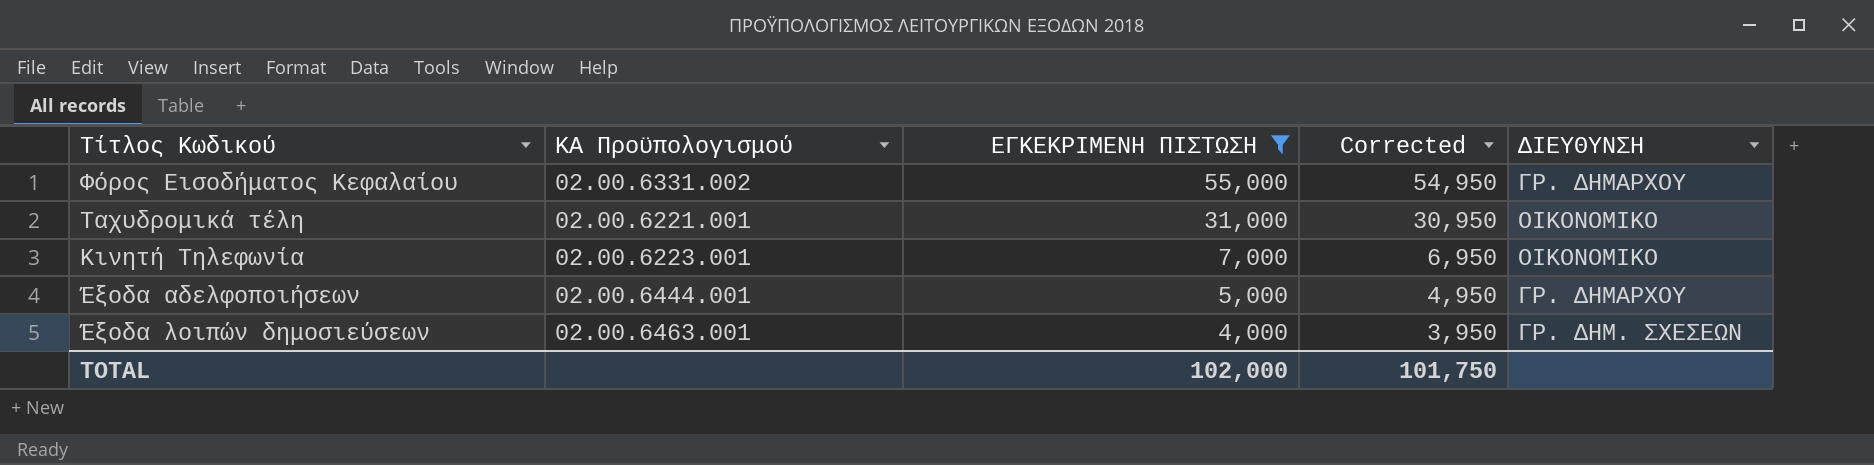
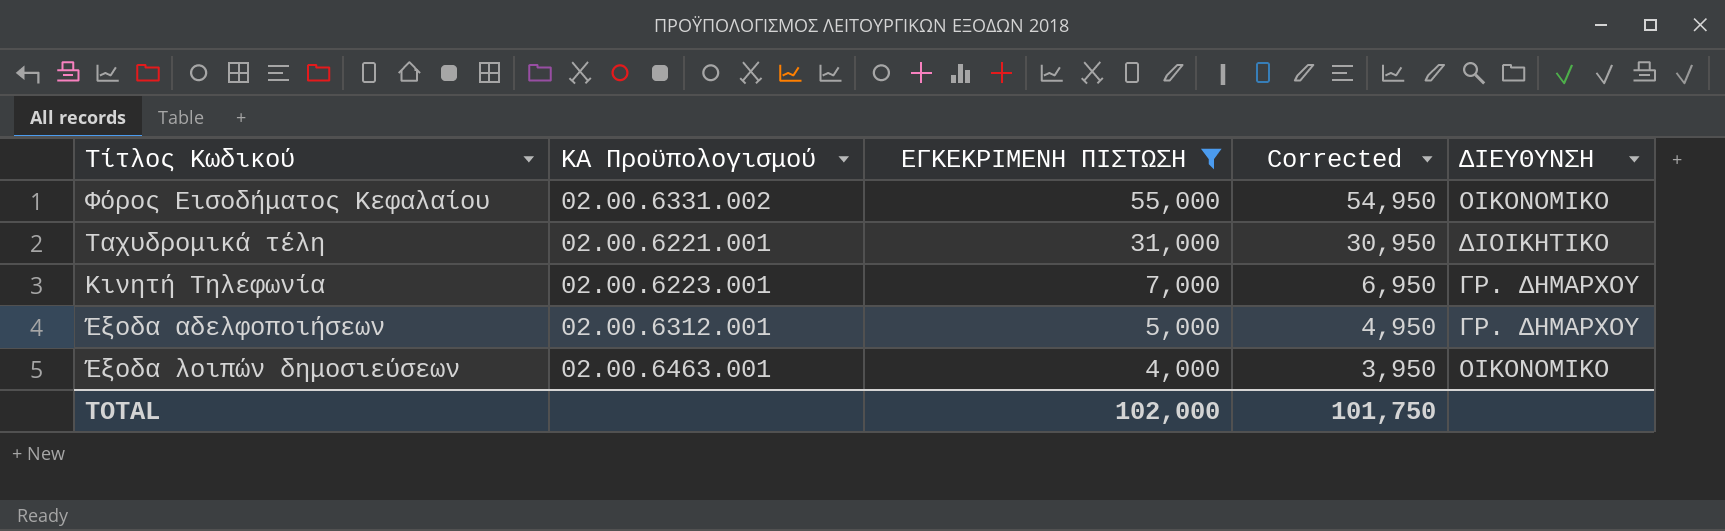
Φόρος Εισοδήματος Κεφαλαίου | ΔΙΕΥΘΥΝΣΗ: ΓΡ. ΔΗΜΑΡΧΟΥ -> ΟΙΚΟΝΟΜΙΚΟ
Ταχυδρομικά τέλη | ΔΙΕΥΘΥΝΣΗ: ΟΙΚΟΝΟΜΙΚΟ -> ΔΙΟΙΚΗΤΙΚΟ
Κινητή Τηλεφωνία | ΔΙΕΥΘΥΝΣΗ: ΟΙΚΟΝΟΜΙΚΟ -> ΓΡ. ΔΗΜΑΡΧΟΥ
Έξοδα αδελφοποιήσεων | ΚΑ Προϋπολογισμού: 02.00.6444.001 -> 02.00.6312.001
Έξοδα λοιπών δημοσιεύσεων | ΔΙΕΥΘΥΝΣΗ: ΓΡ. ΔΗΜ. ΣΧΕΣΕΩΝ -> ΟΙΚΟΝΟΜΙΚΟ

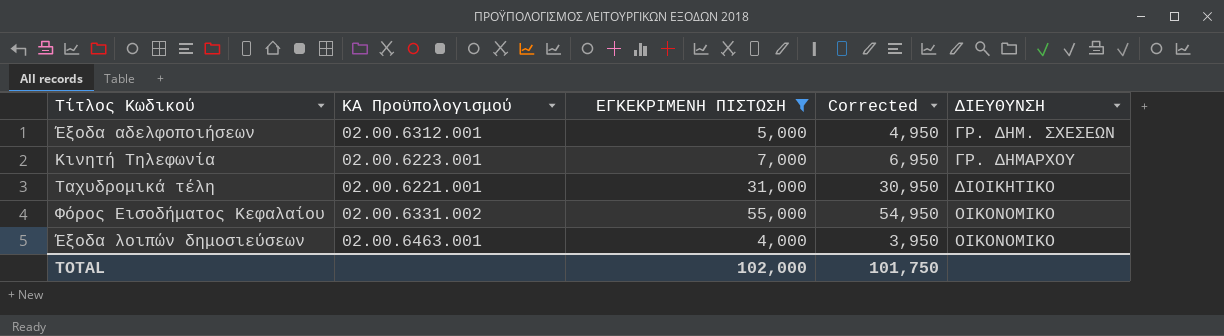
row order: ΕΓΚΕΚΡΙΜΕΝΗ ΠΙΣΤΩΣΗ descending -> ΔΙΕΥΘΥΝΣΗ ascending
Έξοδα αδελφοποιήσεων | ΔΙΕΥΘΥΝΣΗ: ΓΡ. ΔΗΜΑΡΧΟΥ -> ΓΡ. ΔΗΜ. ΣΧΕΣΕΩΝ

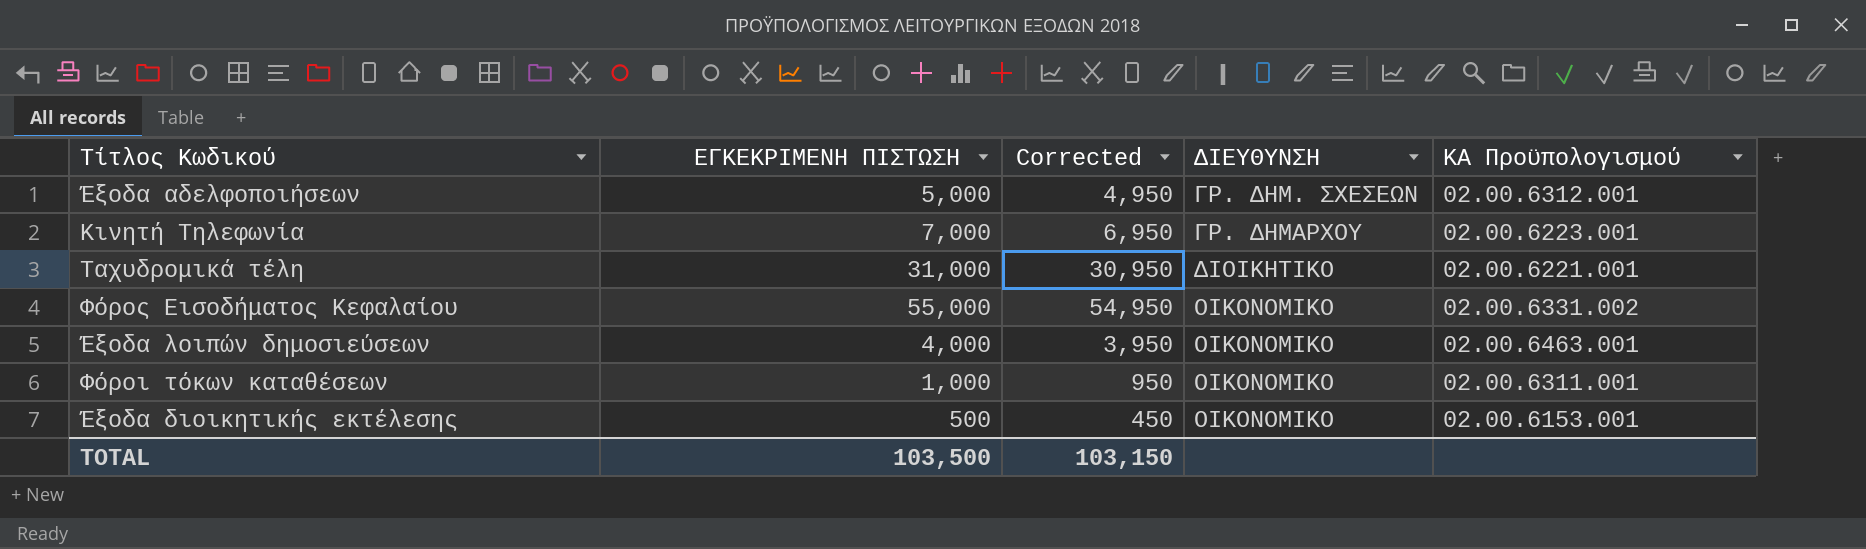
filter: ΕΓΚΕΚΡΙΜΕΝΗ ΠΙΣΤΩΣΗ >= 4,000 -> none
column ΚΑ Προϋπολογισμού | position: 2 -> 5
TOTAL | ΕΓΚΕΚΡΙΜΕΝΗ ΠΙΣΤΩΣΗ: 102,000 -> 103,500
TOTAL | Corrected: 101,750 -> 103,150

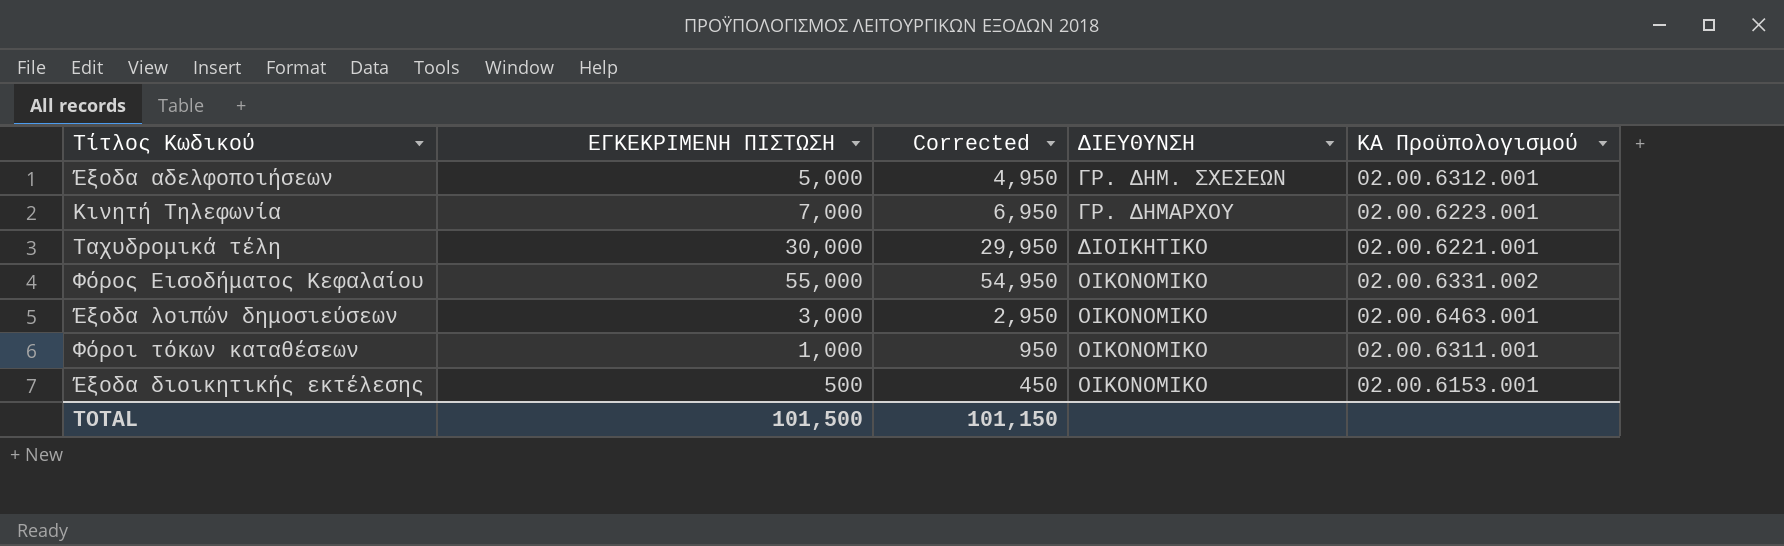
Ταχυδρομικά τέλη | ΕΓΚΕΚΡΙΜΕΝΗ ΠΙΣΤΩΣΗ: 31,000 -> 30,000
Ταχυδρομικά τέλη | Corrected: 30,950 -> 29,950
Έξοδα λοιπών δημοσιεύσεων | ΕΓΚΕΚΡΙΜΕΝΗ ΠΙΣΤΩΣΗ: 4,000 -> 3,000
Έξοδα λοιπών δημοσιεύσεων | Corrected: 3,950 -> 2,950
TOTAL | ΕΓΚΕΚΡΙΜΕΝΗ ΠΙΣΤΩΣΗ: 103,500 -> 101,500
TOTAL | Corrected: 103,150 -> 101,150

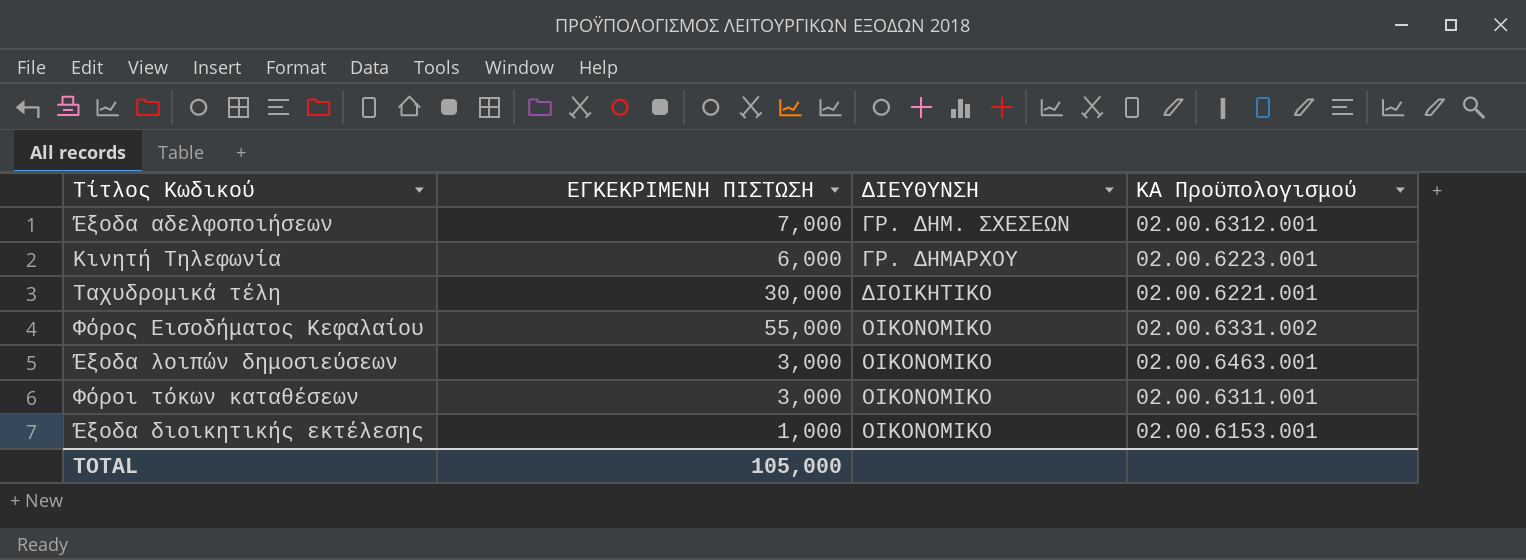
column Corrected | formula: [ΕΓΚΕΚΡΙΜΕΝΗ ΠΙΣΤΩΣΗ] - 50 -> none
Έξοδα αδελφοποιήσεων | ΕΓΚΕΚΡΙΜΕΝΗ ΠΙΣΤΩΣΗ: 5,000 -> 7,000
Κινητή Τηλεφωνία | ΕΓΚΕΚΡΙΜΕΝΗ ΠΙΣΤΩΣΗ: 7,000 -> 6,000
Φόροι τόκων καταθέσεων | ΕΓΚΕΚΡΙΜΕΝΗ ΠΙΣΤΩΣΗ: 1,000 -> 3,000
Έξοδα διοικητικής εκτέλεσης | ΕΓΚΕΚΡΙΜΕΝΗ ΠΙΣΤΩΣΗ: 500 -> 1,000
TOTAL | ΕΓΚΕΚΡΙΜΕΝΗ ΠΙΣΤΩΣΗ: 101,500 -> 105,000

